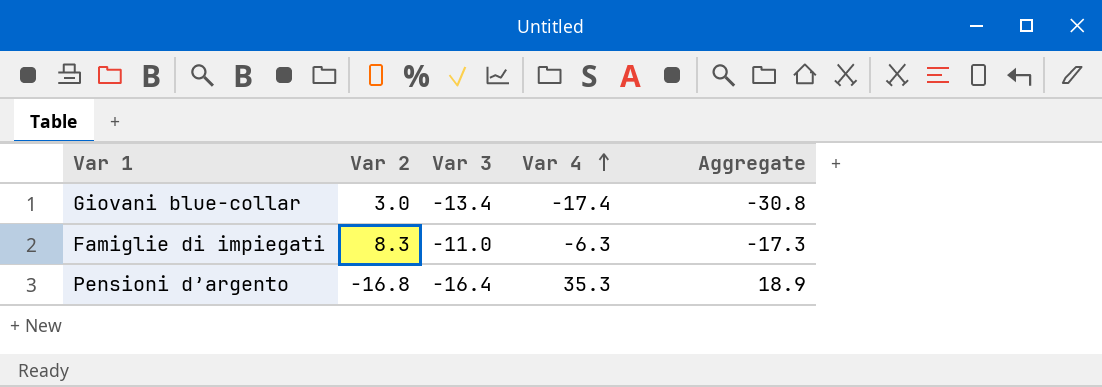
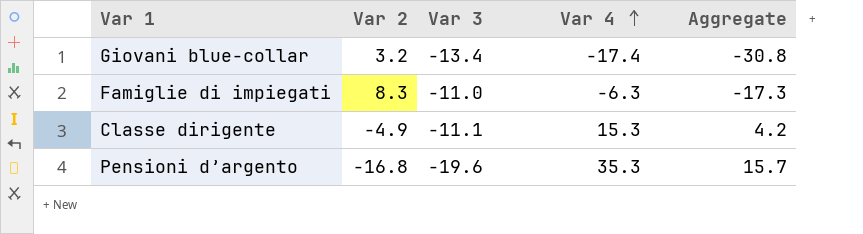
Giovani blue-collar | Var 2: 3.0 -> 3.2
row Classe dirigente: none -> -4.9 | -11.1 | 15.3 | 4.2
Pensioni d’argento | Var 3: -16.4 -> -19.6
Pensioni d’argento | Aggregate: 18.9 -> 15.7

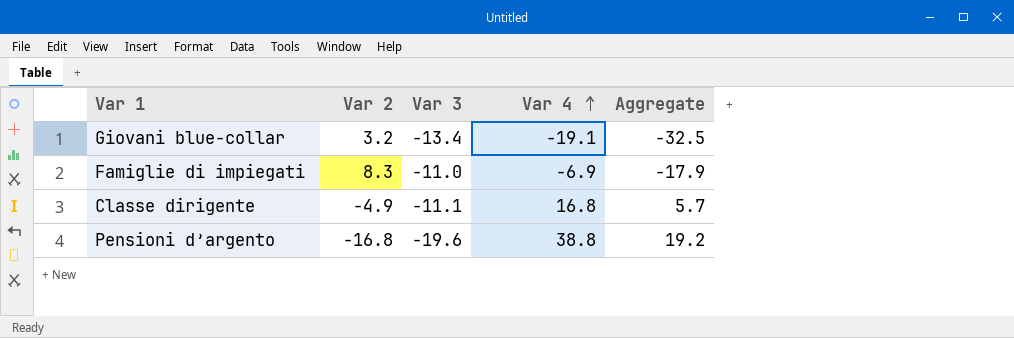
Giovani blue-collar | Var 4: -17.4 -> -19.1
Giovani blue-collar | Aggregate: -30.8 -> -32.5
Famiglie di impiegati | Var 4: -6.3 -> -6.9
Famiglie di impiegati | Aggregate: -17.3 -> -17.9
Classe dirigente | Var 4: 15.3 -> 16.8
Classe dirigente | Aggregate: 4.2 -> 5.7
Pensioni d’argento | Var 4: 35.3 -> 38.8
Pensioni d’argento | Aggregate: 15.7 -> 19.2

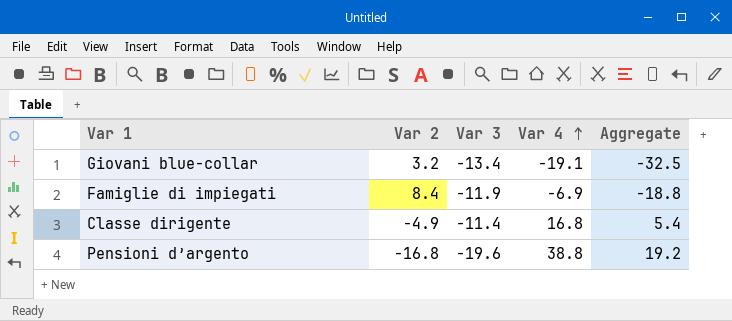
Famiglie di impiegati | Var 2: 8.3 -> 8.4
Famiglie di impiegati | Var 3: -11.0 -> -11.9
Famiglie di impiegati | Aggregate: -17.9 -> -18.8
Classe dirigente | Var 3: -11.1 -> -11.4
Classe dirigente | Aggregate: 5.7 -> 5.4

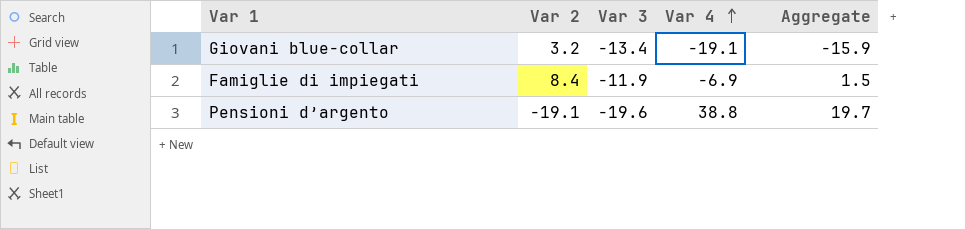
column Aggregate | formula: [Var 3] + [Var 4] -> [Var 2] + [Var 4]
row Classe dirigente: -4.9 | -11.4 | 16.8 | 5.4 -> none
Pensioni d’argento | Var 2: -16.8 -> -19.1

